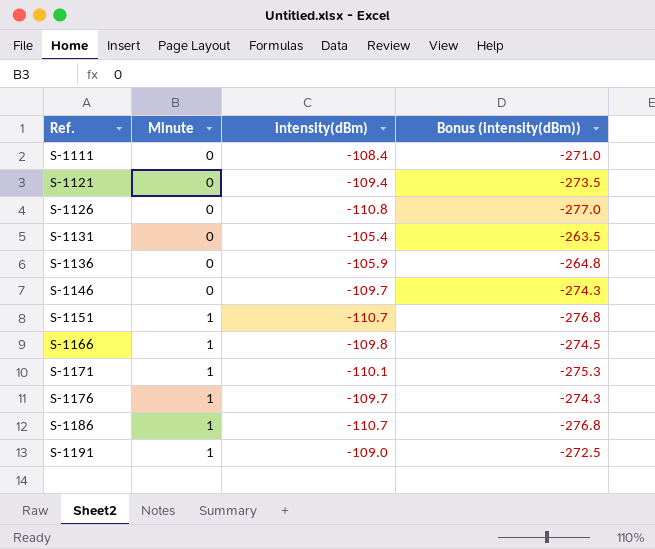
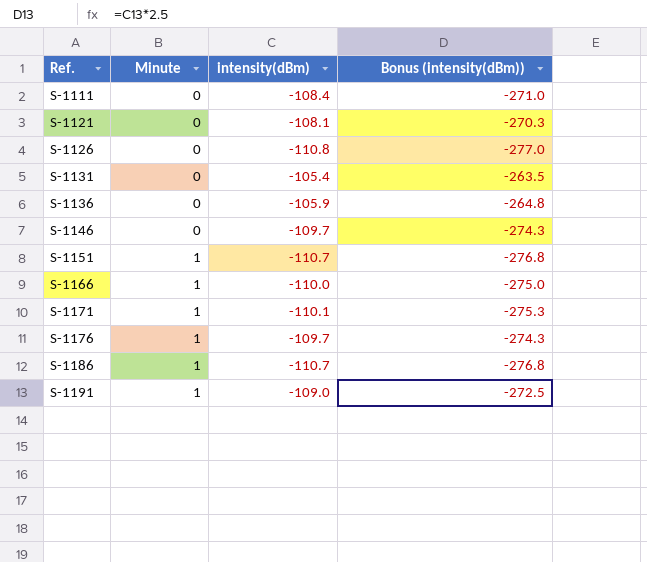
S-1121 | intensity(dBm): -109.4 -> -108.1
S-1121 | Bonus (intensity(dBm)): -273.5 -> -270.3
S-1166 | intensity(dBm): -109.8 -> -110.0
S-1166 | Bonus (intensity(dBm)): -274.5 -> -275.0

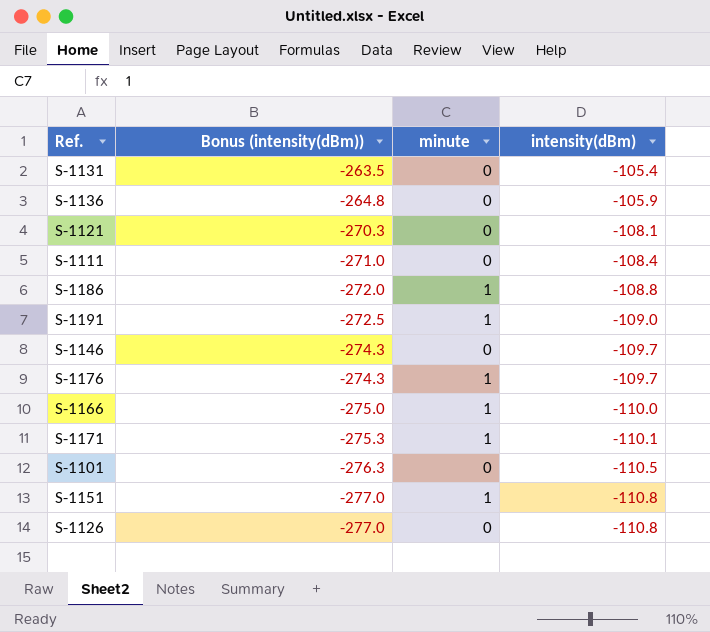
row order: Ref. ascending -> Bonus (intensity(dBm)) descending
column Bonus (intensity(dBm)) | position: 4 -> 2
column name: Minute -> minute
S-1186 | Bonus (intensity(dBm)): -276.8 -> -272.0
S-1186 | intensity(dBm): -110.7 -> -108.8
row S-1101: none -> -276.3 | 0 | -110.5
S-1151 | Bonus (intensity(dBm)): -276.8 -> -277.0
S-1151 | intensity(dBm): -110.7 -> -110.8

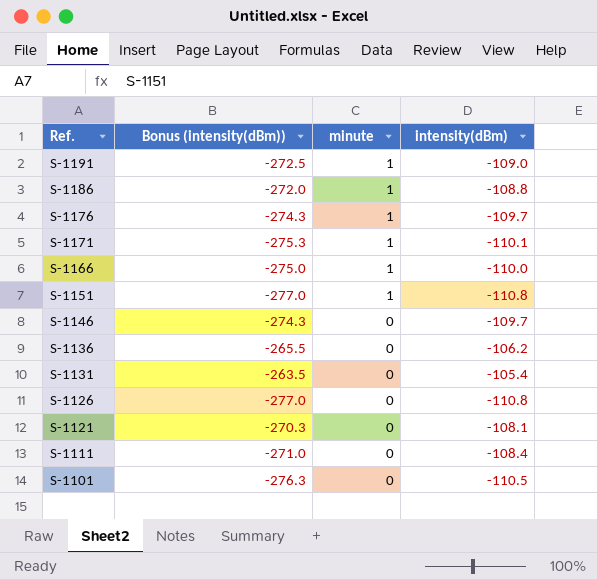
row order: Bonus (intensity(dBm)) descending -> Ref. descending
S-1136 | Bonus (intensity(dBm)): -264.8 -> -265.5
S-1136 | intensity(dBm): -105.9 -> -106.2

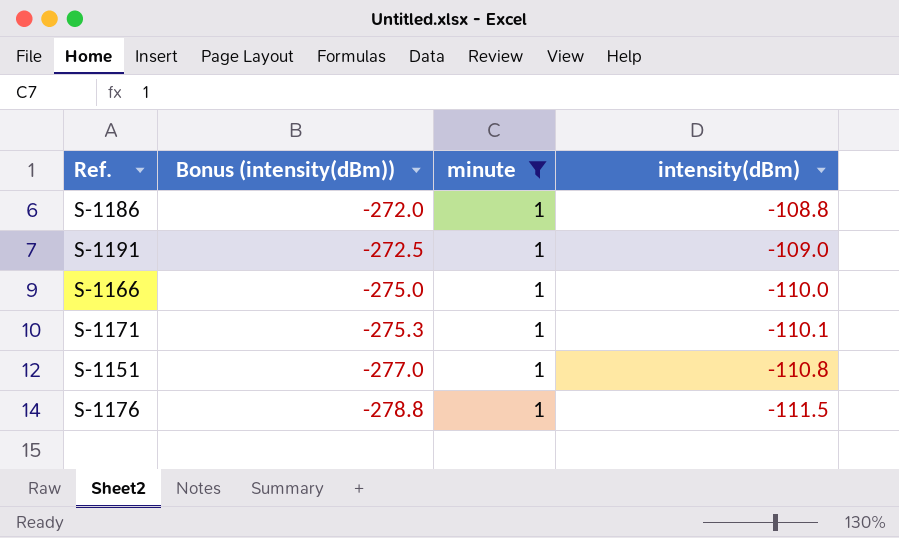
filter: none -> minute = 1
row order: Ref. descending -> Bonus (intensity(dBm)) descending
S-1176 | Bonus (intensity(dBm)): -274.3 -> -278.8
S-1176 | intensity(dBm): -109.7 -> -111.5

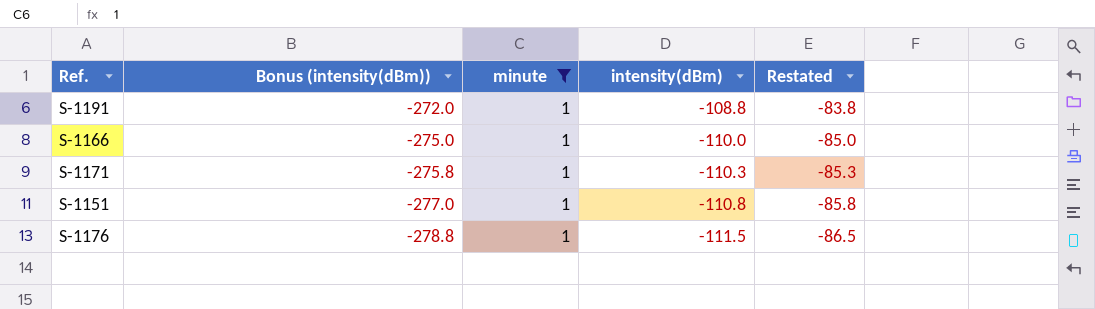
column Restated | formula: none -> [intensity(dBm)] + 25
row S-1186: -272.0 | 1 | -108.8 -> none
S-1191 | Bonus (intensity(dBm)): -272.5 -> -272.0
S-1191 | intensity(dBm): -109.0 -> -108.8
S-1171 | Bonus (intensity(dBm)): -275.3 -> -275.8
S-1171 | intensity(dBm): -110.1 -> -110.3

